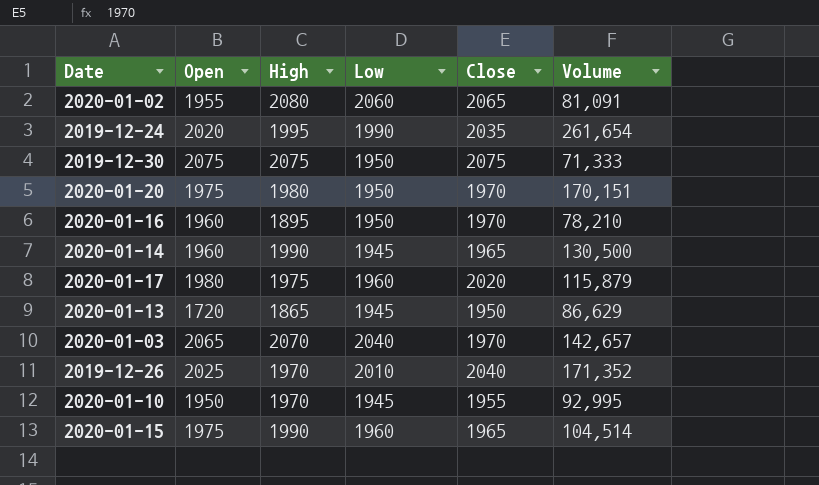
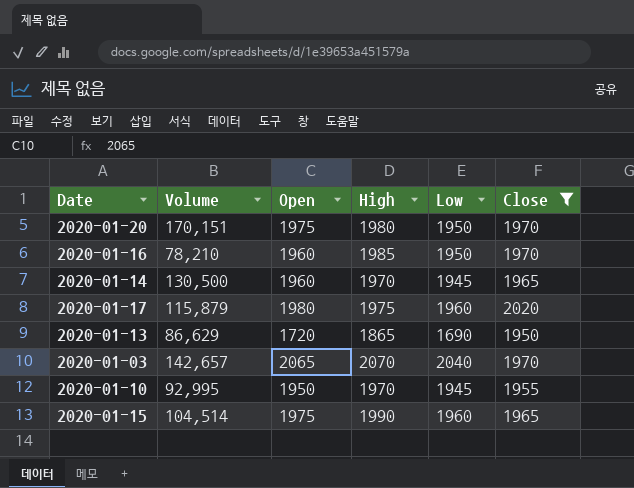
filter: none -> Close <= 2020
column Volume | position: 6 -> 2
2020-01-16 | High: 1895 -> 1985
2020-01-14 | High: 1990 -> 1970
2020-01-13 | Low: 1945 -> 1690

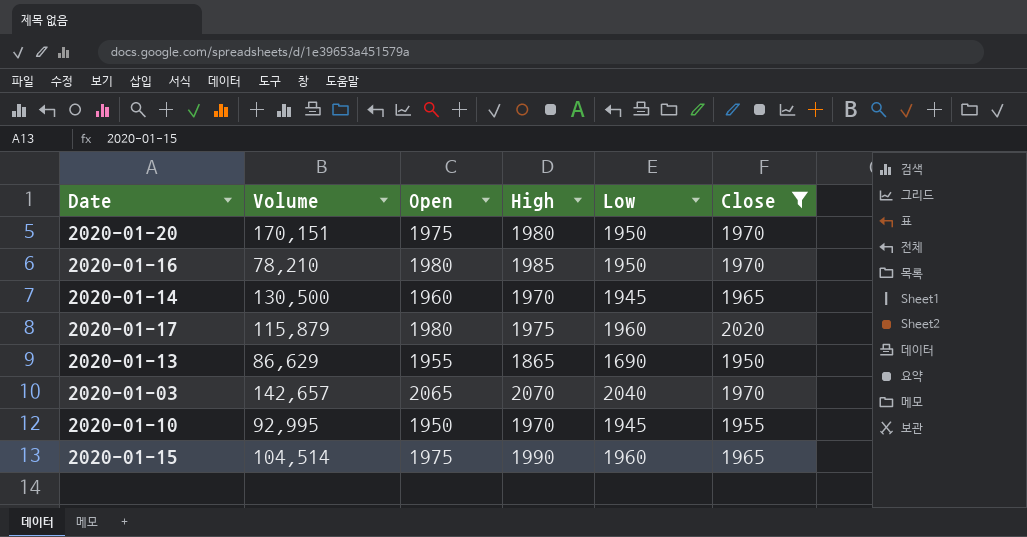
2020-01-16 | Open: 1960 -> 1980
2020-01-13 | Open: 1720 -> 1955

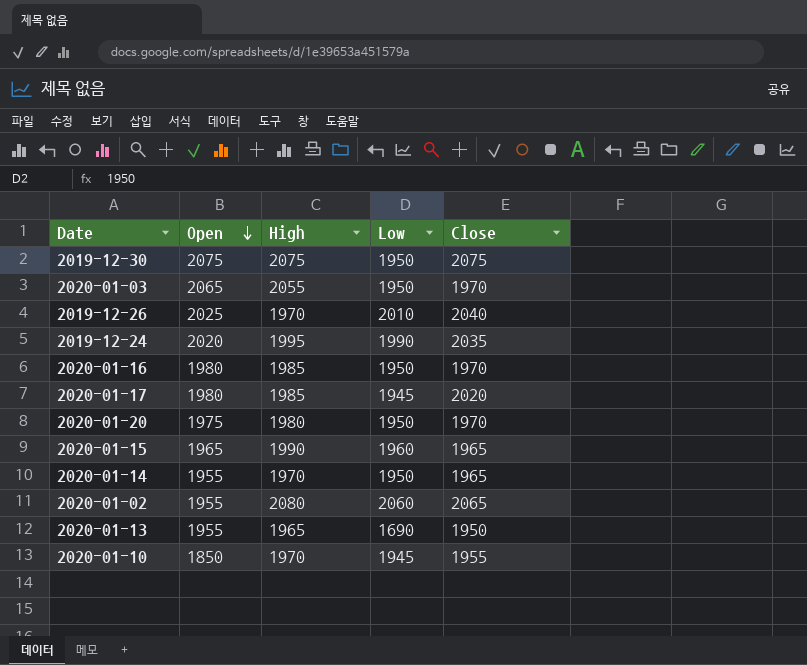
filter: Close <= 2020 -> none
row order: none -> Open descending
column Volume | position: 2 -> none
2020-01-03 | High: 2070 -> 2055
2020-01-03 | Low: 2040 -> 1950
2020-01-17 | High: 1975 -> 1985
2020-01-17 | Low: 1960 -> 1945
2020-01-15 | Open: 1975 -> 1965
2020-01-14 | Open: 1960 -> 1955
2020-01-14 | Low: 1945 -> 1950
2020-01-13 | High: 1865 -> 1965
2020-01-10 | Open: 1950 -> 1850

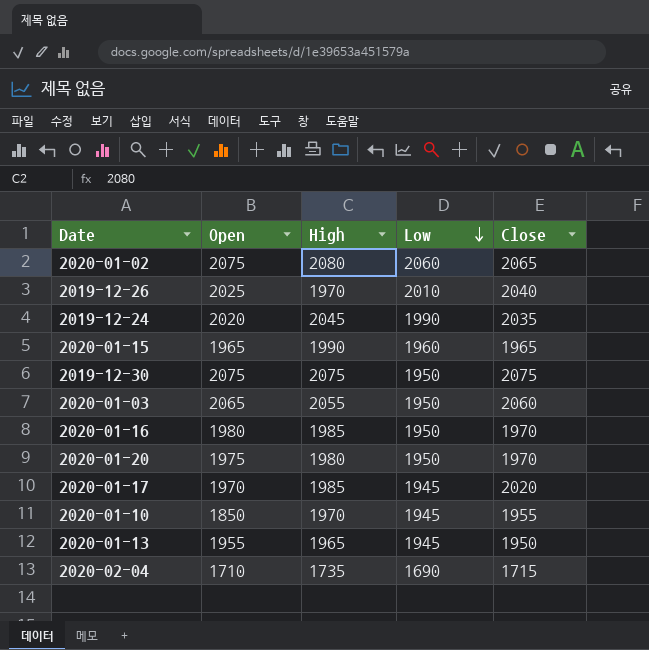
row order: Open descending -> Low descending
row 2020-01-14: 1955 | 1970 | 1950 | 1965 -> none
2020-01-02 | Open: 1955 -> 2075
2019-12-24 | High: 1995 -> 2045
2020-01-03 | Close: 1970 -> 2060
2020-01-17 | Open: 1980 -> 1970
2020-01-13 | Low: 1690 -> 1945
row 2020-02-04: none -> 1710 | 1735 | 1690 | 1715

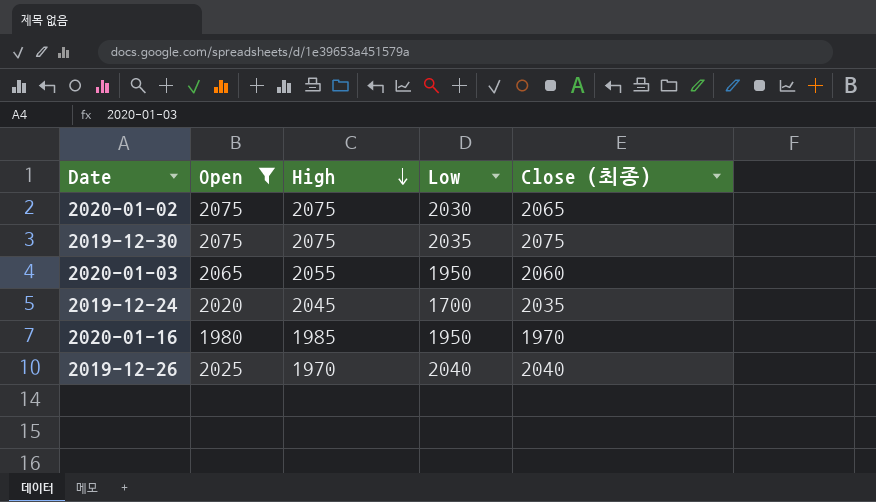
filter: none -> Open >= 1980
row order: Low descending -> High descending
column name: Close -> Close (최종)
2020-01-02 | High: 2080 -> 2075
2020-01-02 | Low: 2060 -> 2030
2019-12-30 | Low: 1950 -> 2035
2019-12-24 | Low: 1990 -> 1700
2019-12-26 | Low: 2010 -> 2040

